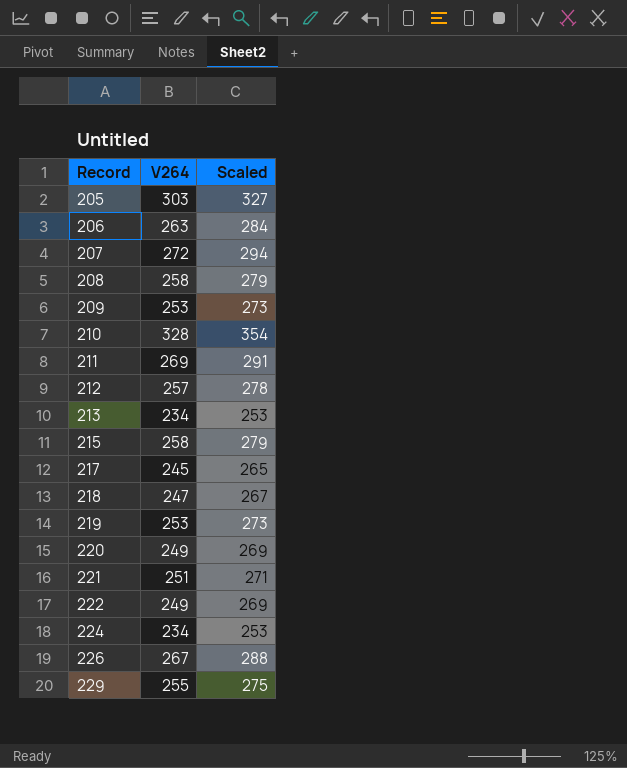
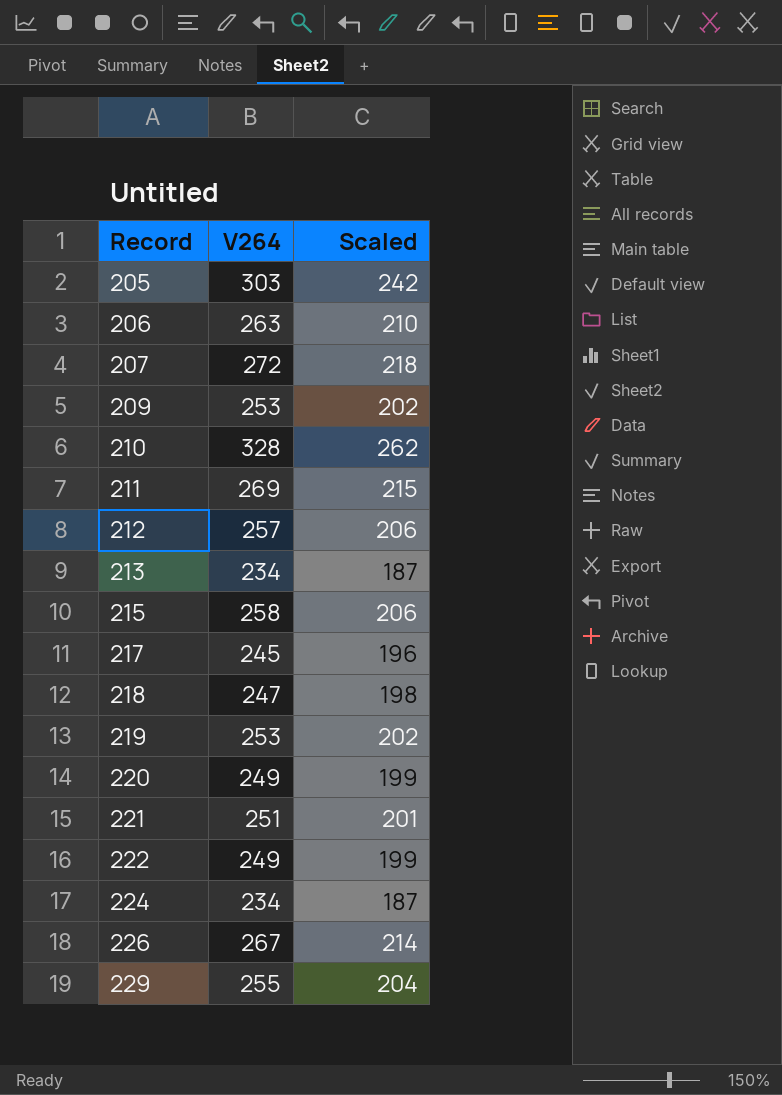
column Scaled | formula: [V264] * 1.08 -> [V264] * 0.8
row 208: 258 | 279 -> none

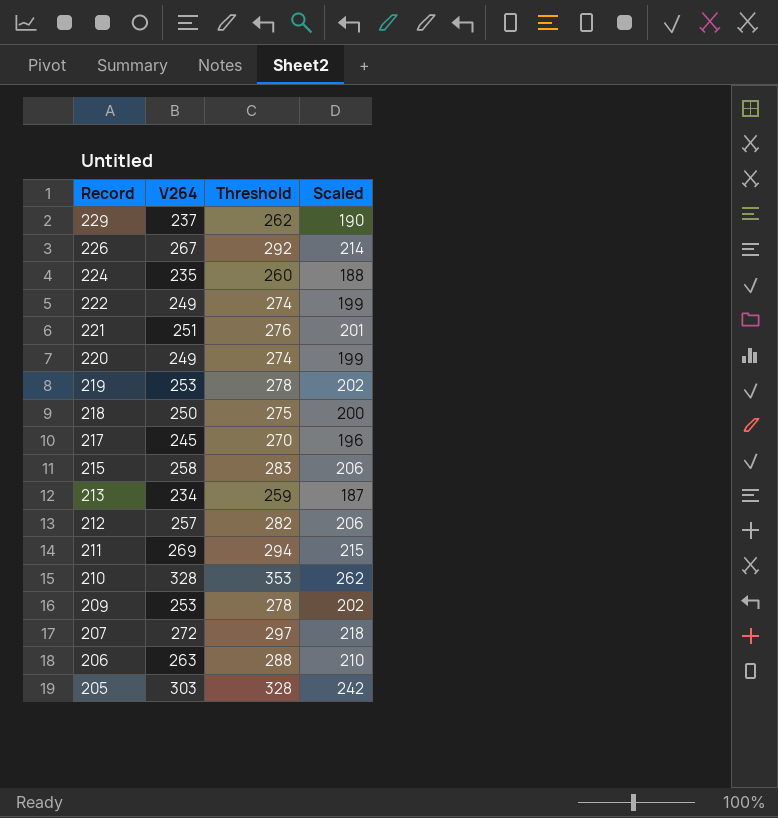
row order: Record ascending -> Record descending
column Threshold | formula: none -> [V264] + 25
229 | V264: 255 -> 237
229 | Scaled: 204 -> 190
224 | V264: 234 -> 235
224 | Scaled: 187 -> 188
218 | V264: 247 -> 250
218 | Scaled: 198 -> 200

